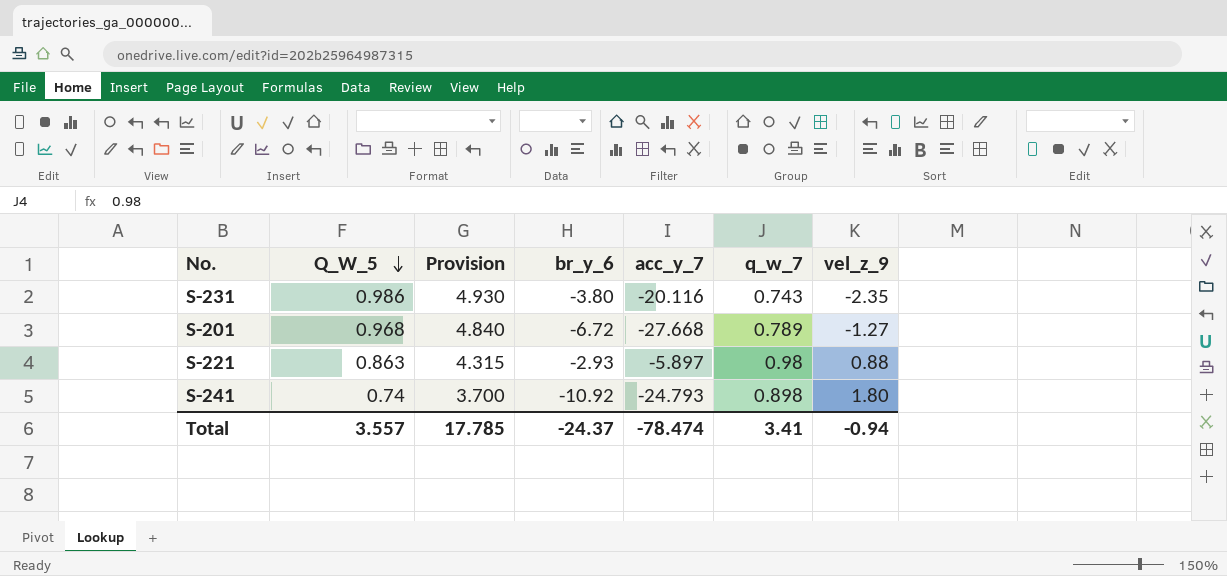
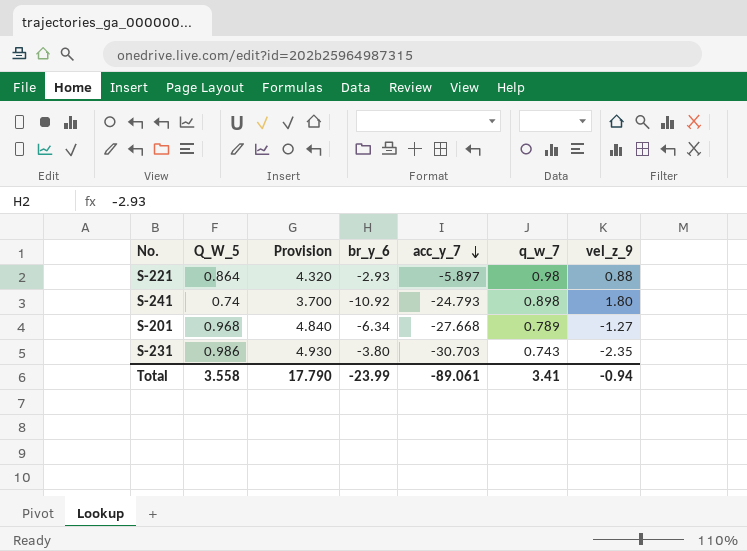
row order: Q_W_5 descending -> acc_y_7 descending
S-221 | Q_W_5: 0.863 -> 0.864
S-221 | Provision: 4.315 -> 4.320
S-201 | br_y_6: -6.72 -> -6.34
S-231 | acc_y_7: -20.116 -> -30.703
Total | Q_W_5: 3.557 -> 3.558
Total | Provision: 17.785 -> 17.790
Total | br_y_6: -24.37 -> -23.99
Total | acc_y_7: -78.474 -> -89.061

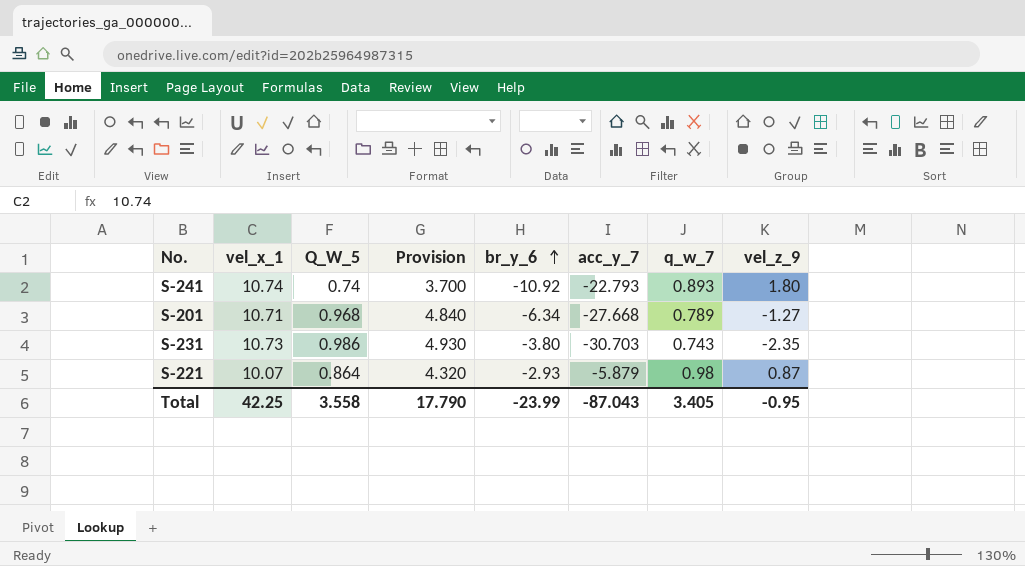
row order: acc_y_7 descending -> br_y_6 ascending
column vel_x_1 | position: none -> 2
S-241 | acc_y_7: -24.793 -> -22.793
S-241 | q_w_7: 0.898 -> 0.893
S-221 | acc_y_7: -5.897 -> -5.879
S-221 | vel_z_9: 0.88 -> 0.87
Total | acc_y_7: -89.061 -> -87.043
Total | q_w_7: 3.41 -> 3.405
Total | vel_z_9: -0.94 -> -0.95

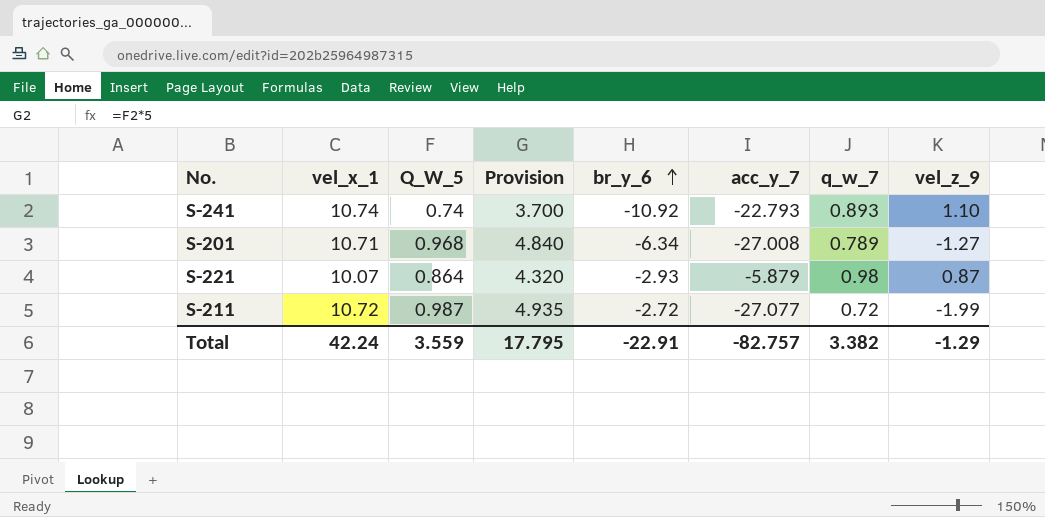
row S-231: 10.73 | 0.986 | 4.930 | -3.80 | -30.703 | 0.743 | -2.35 -> none
S-241 | vel_z_9: 1.80 -> 1.10
S-201 | acc_y_7: -27.668 -> -27.008
row S-211: none -> 10.72 | 0.987 | 4.935 | -2.72 | -27.077 | 0.72 | -1.99
Total | vel_x_1: 42.25 -> 42.24
Total | Q_W_5: 3.558 -> 3.559
Total | Provision: 17.790 -> 17.795
Total | br_y_6: -23.99 -> -22.91
Total | acc_y_7: -87.043 -> -82.757
Total | q_w_7: 3.405 -> 3.382
Total | vel_z_9: -0.95 -> -1.29

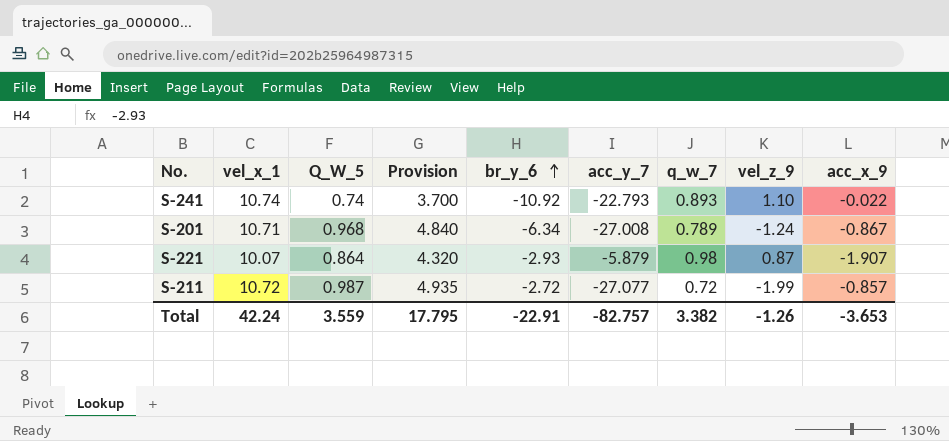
column acc_x_9 | position: none -> 9
S-201 | vel_z_9: -1.27 -> -1.24
Total | vel_z_9: -1.29 -> -1.26

